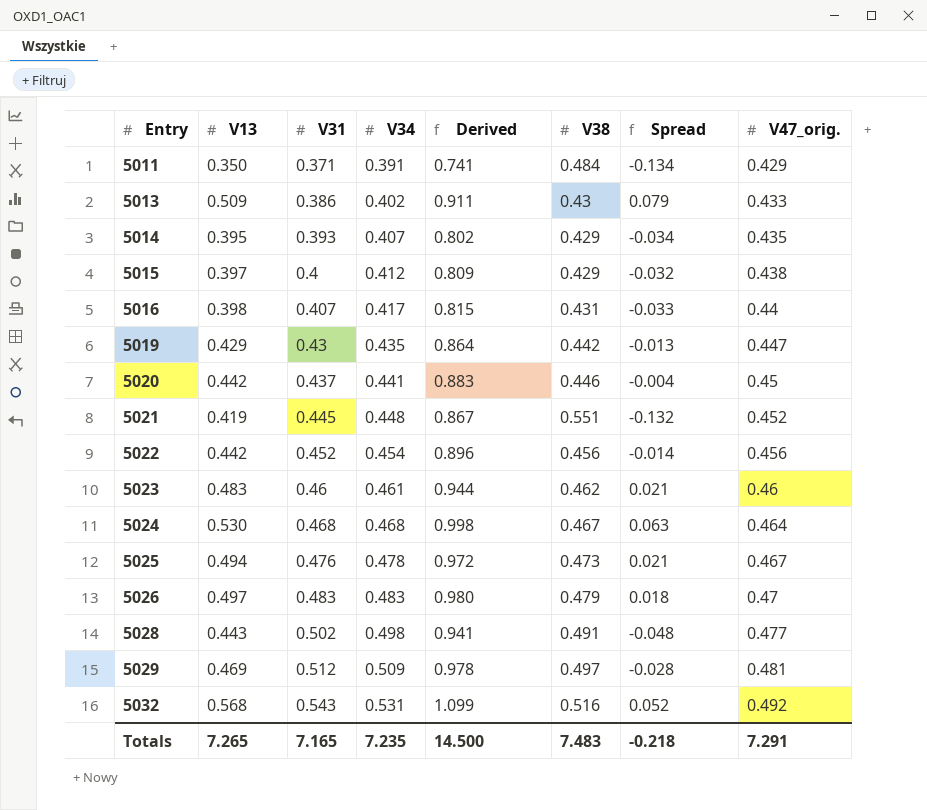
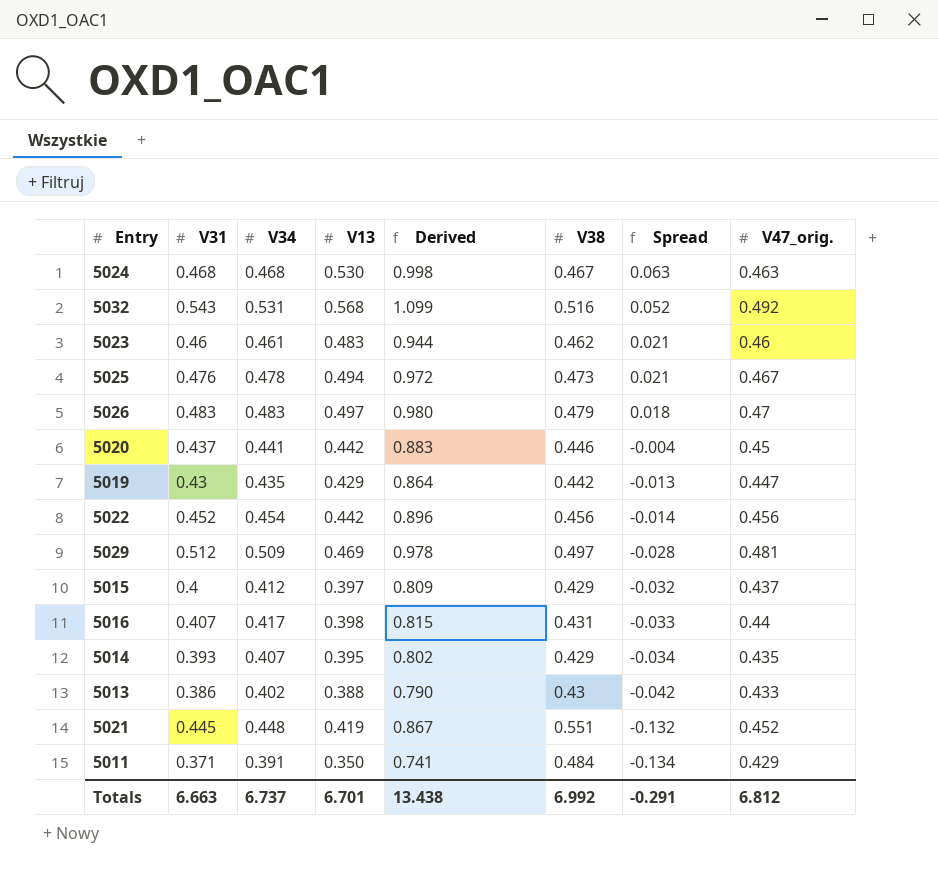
row order: Entry ascending -> Spread descending
column V13 | position: 2 -> 4
row 5028: 0.443 | 0.502 | 0.498 | 0.941 | 0.491 | -0.048 | 0.477 -> none
5024 | V47_orig.: 0.464 -> 0.463
5015 | V47_orig.: 0.438 -> 0.437
5013 | V13: 0.509 -> 0.388
5013 | Derived: 0.911 -> 0.790
5013 | Spread: 0.079 -> -0.042
Totals | V31: 7.165 -> 6.663
Totals | V34: 7.235 -> 6.737
Totals | V13: 7.265 -> 6.701
Totals | Derived: 14.500 -> 13.438
Totals | V38: 7.483 -> 6.992
Totals | Spread: -0.218 -> -0.291
Totals | V47_orig.: 7.291 -> 6.812

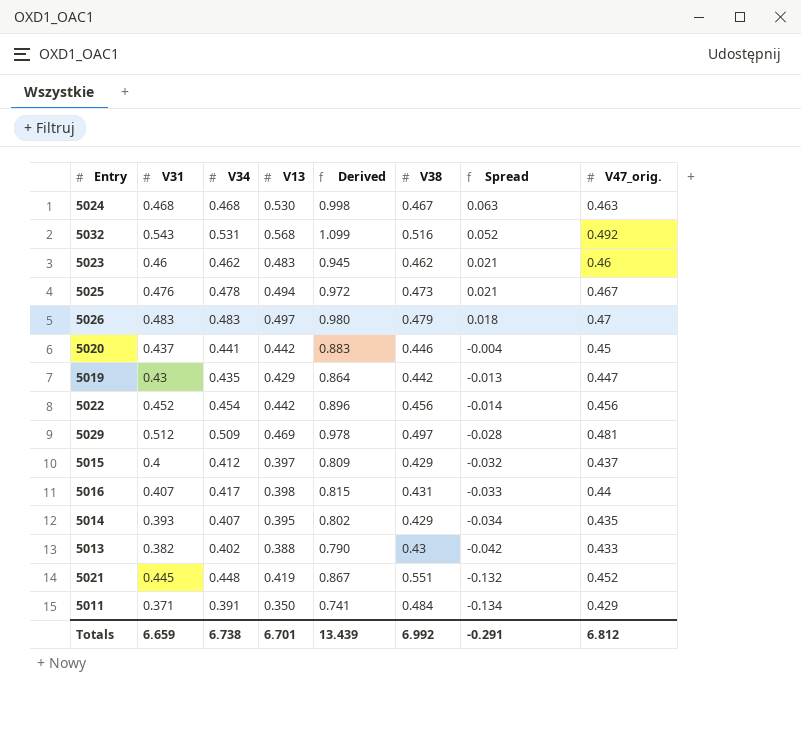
5023 | V34: 0.461 -> 0.462
5023 | Derived: 0.944 -> 0.945
5013 | V31: 0.386 -> 0.382
Totals | V31: 6.663 -> 6.659
Totals | V34: 6.737 -> 6.738
Totals | Derived: 13.438 -> 13.439

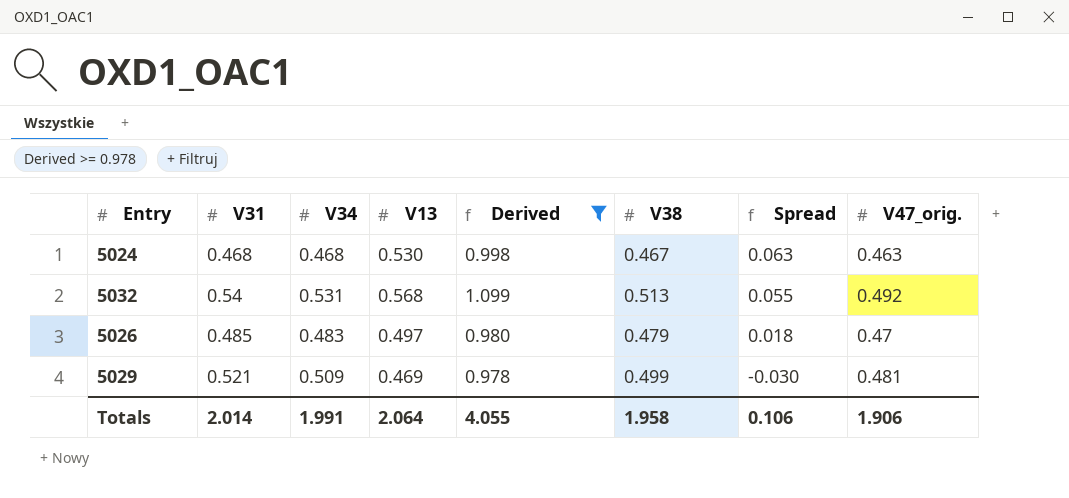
filter: none -> Derived >= 0.978
5032 | V31: 0.543 -> 0.54
5032 | V38: 0.516 -> 0.513
5032 | Spread: 0.052 -> 0.055
5026 | V31: 0.483 -> 0.485
5029 | V31: 0.512 -> 0.521
5029 | V38: 0.497 -> 0.499
5029 | Spread: -0.028 -> -0.030
Totals | V31: 6.659 -> 2.014
Totals | V34: 6.738 -> 1.991
Totals | V13: 6.701 -> 2.064
Totals | Derived: 13.439 -> 4.055
Totals | V38: 6.992 -> 1.958
Totals | Spread: -0.291 -> 0.106
Totals | V47_orig.: 6.812 -> 1.906

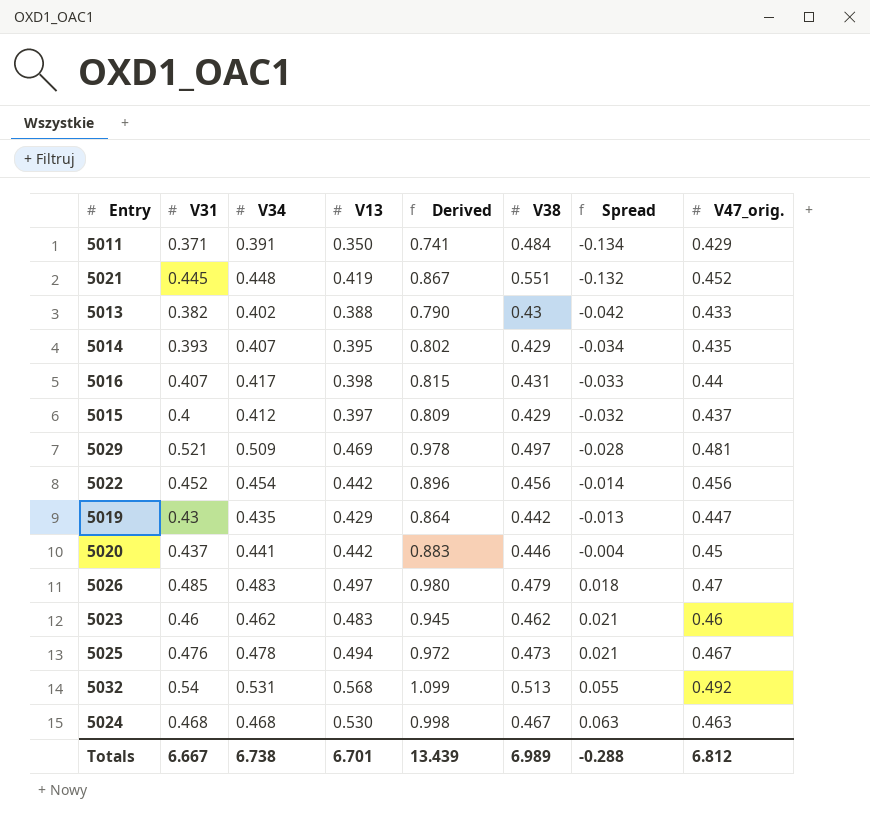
filter: Derived >= 0.978 -> none
row order: Spread descending -> Spread ascending
5029 | V38: 0.499 -> 0.497
5029 | Spread: -0.030 -> -0.028
Totals | V31: 2.014 -> 6.667
Totals | V34: 1.991 -> 6.738
Totals | V13: 2.064 -> 6.701
Totals | Derived: 4.055 -> 13.439
Totals | V38: 1.958 -> 6.989
Totals | Spread: 0.106 -> -0.288
Totals | V47_orig.: 1.906 -> 6.812

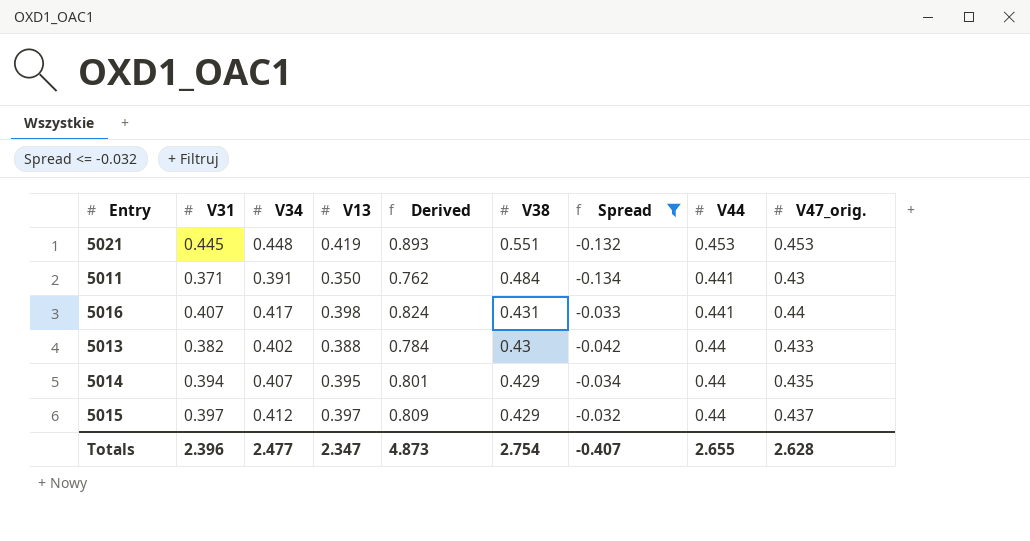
filter: none -> Spread <= -0.032
row order: Spread ascending -> V38 descending
column Derived | formula: [V34] + [V13] -> [V31] + [V34]
column V44 | position: none -> 8
5021 | V47_orig.: 0.452 -> 0.453
5011 | V47_orig.: 0.429 -> 0.43
5014 | V31: 0.393 -> 0.394
5015 | V31: 0.4 -> 0.397
Totals | V31: 6.667 -> 2.396
Totals | V34: 6.738 -> 2.477
Totals | V13: 6.701 -> 2.347
Totals | Derived: 13.439 -> 4.873
Totals | V38: 6.989 -> 2.754
Totals | Spread: -0.288 -> -0.407
Totals | V47_orig.: 6.812 -> 2.628

